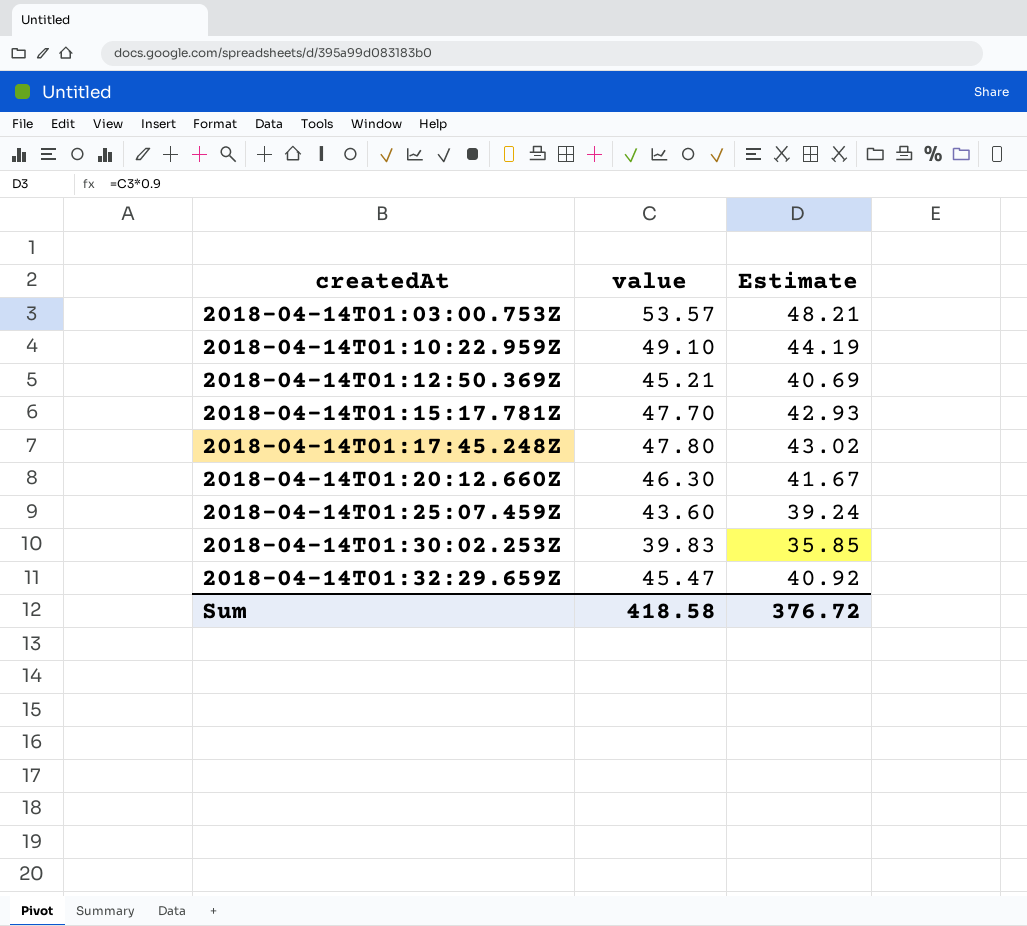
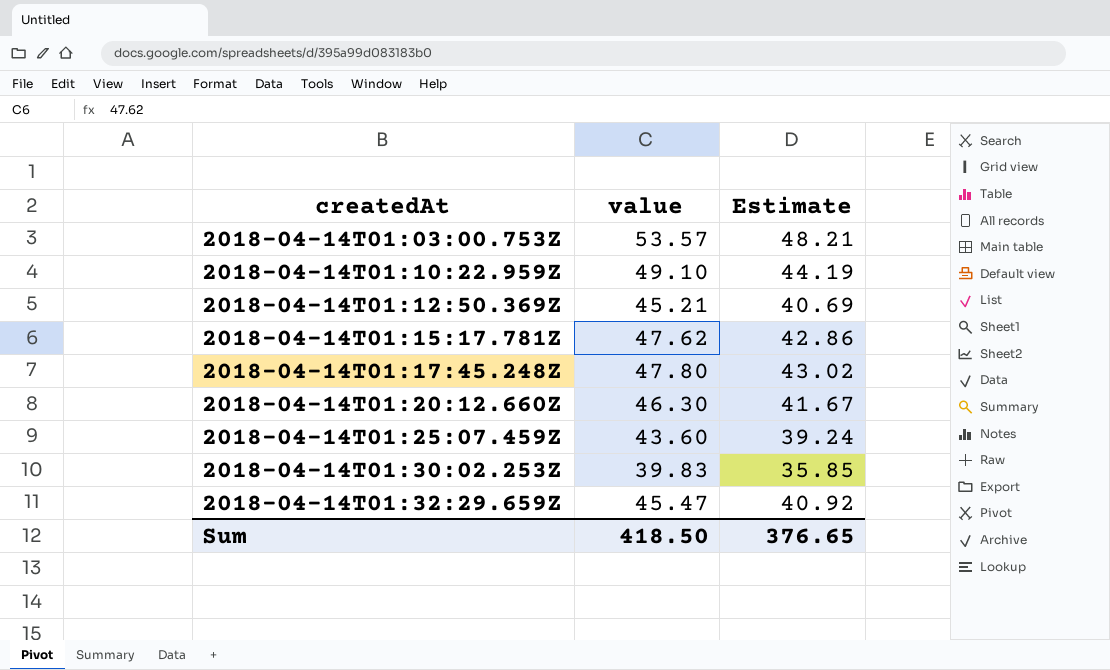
2018-04-14T01:15:17.781Z | value: 47.70 -> 47.62
2018-04-14T01:15:17.781Z | Estimate: 42.93 -> 42.86
Sum | value: 418.58 -> 418.50
Sum | Estimate: 376.72 -> 376.65

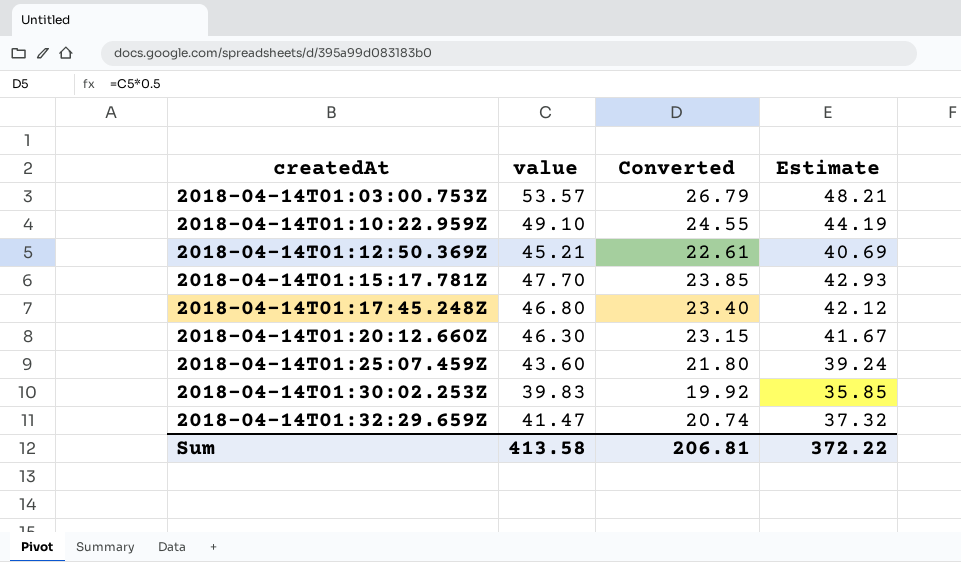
column Converted | formula: none -> [value] * 0.5
2018-04-14T01:15:17.781Z | value: 47.62 -> 47.70
2018-04-14T01:15:17.781Z | Estimate: 42.86 -> 42.93
2018-04-14T01:17:45.248Z | value: 47.80 -> 46.80
2018-04-14T01:17:45.248Z | Estimate: 43.02 -> 42.12
2018-04-14T01:32:29.659Z | value: 45.47 -> 41.47
2018-04-14T01:32:29.659Z | Estimate: 40.92 -> 37.32
Sum | value: 418.50 -> 413.58
Sum | Estimate: 376.65 -> 372.22

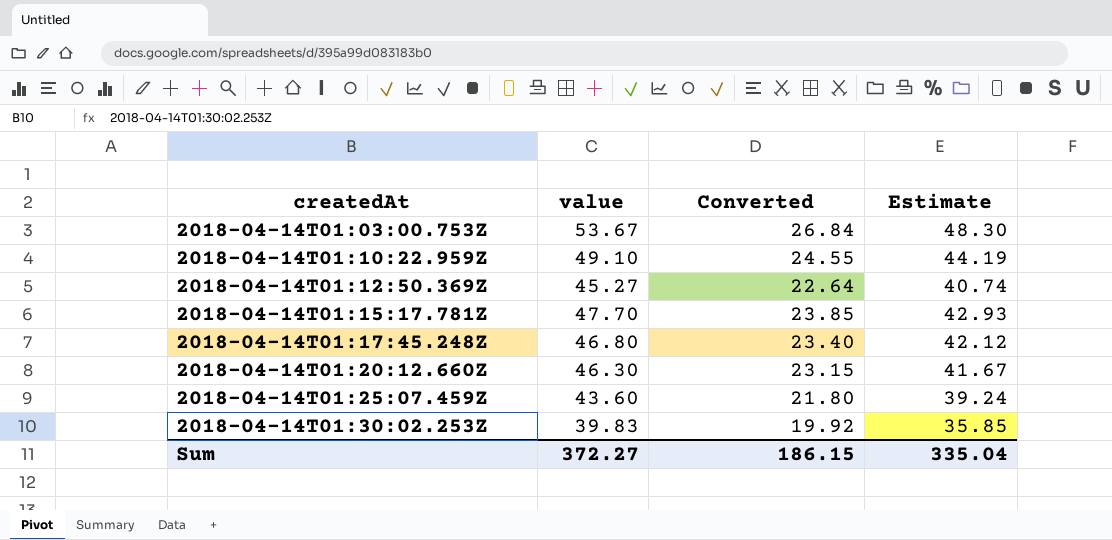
row 2018-04-14T01:32:29.659Z: 41.47 | 20.74 | 37.32 -> none
2018-04-14T01:03:00.753Z | value: 53.57 -> 53.67
2018-04-14T01:03:00.753Z | Converted: 26.79 -> 26.84
2018-04-14T01:03:00.753Z | Estimate: 48.21 -> 48.30
2018-04-14T01:12:50.369Z | value: 45.21 -> 45.27
2018-04-14T01:12:50.369Z | Converted: 22.61 -> 22.64
2018-04-14T01:12:50.369Z | Estimate: 40.69 -> 40.74
Sum | value: 413.58 -> 372.27
Sum | Converted: 206.81 -> 186.15
Sum | Estimate: 372.22 -> 335.04

